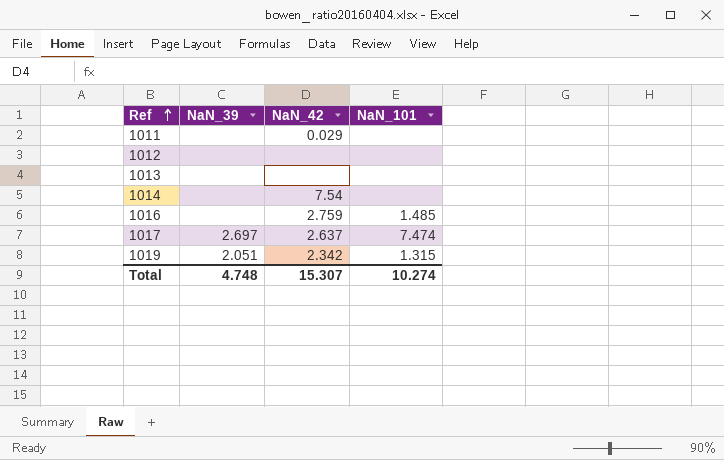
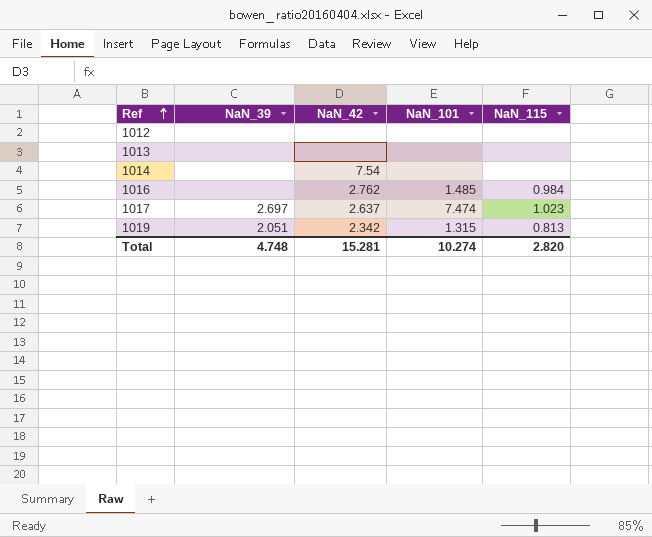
column NaN_115 | position: none -> 5
row 1011: none | 0.029 | none -> none
1016 | NaN_42: 2.759 -> 2.762
Total | NaN_42: 15.307 -> 15.281

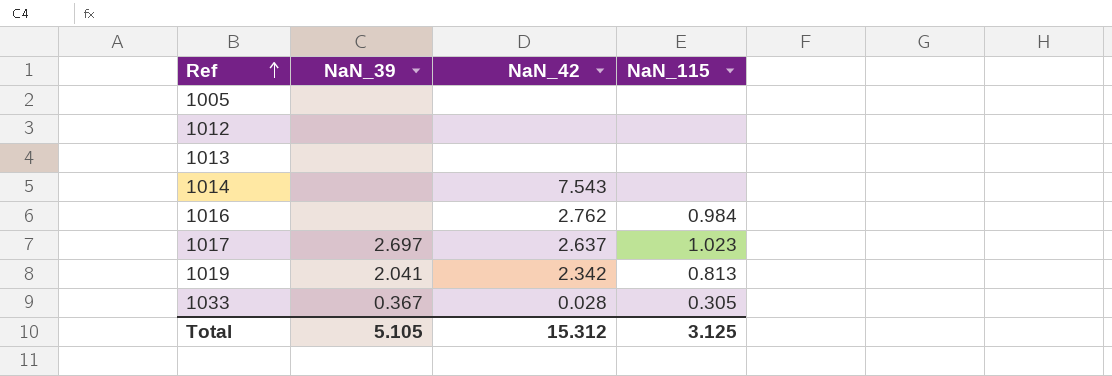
column NaN_101 | position: 4 -> none
row 1005: none -> none | none | none
1014 | NaN_42: 7.54 -> 7.543
1019 | NaN_39: 2.051 -> 2.041
row 1033: none -> 0.367 | 0.028 | 0.305
Total | NaN_39: 4.748 -> 5.105
Total | NaN_42: 15.281 -> 15.312
Total | NaN_115: 2.820 -> 3.125

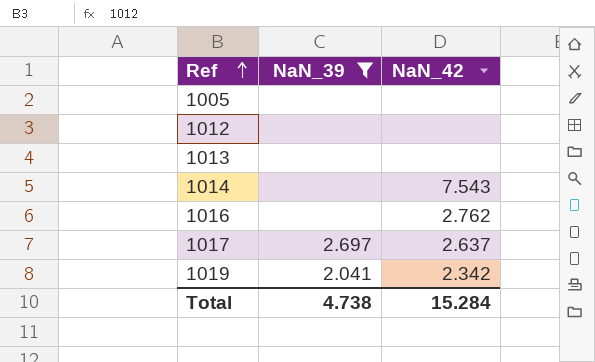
filter: none -> NaN_39 != 0.367
column NaN_115 | position: 4 -> none
Total | NaN_39: 5.105 -> 4.738
Total | NaN_42: 15.312 -> 15.284

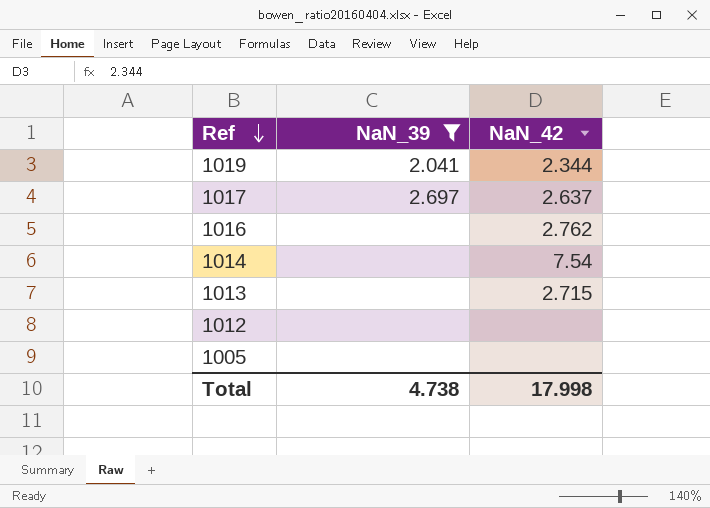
row order: Ref ascending -> Ref descending
1019 | NaN_42: 2.342 -> 2.344
1014 | NaN_42: 7.543 -> 7.54
1013 | NaN_42: none -> 2.715
Total | NaN_42: 15.284 -> 17.998

